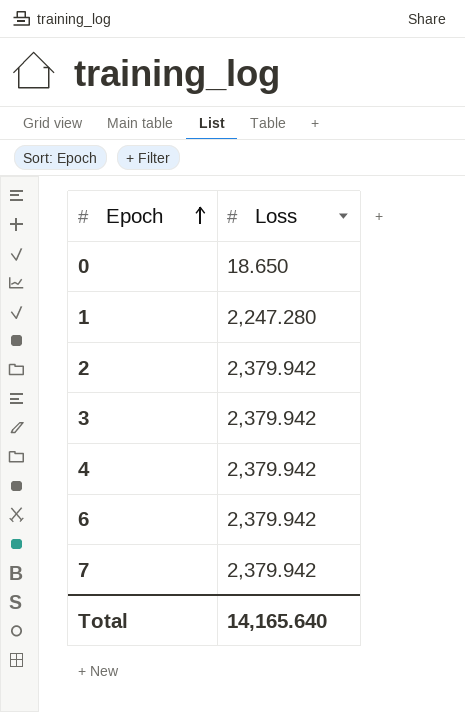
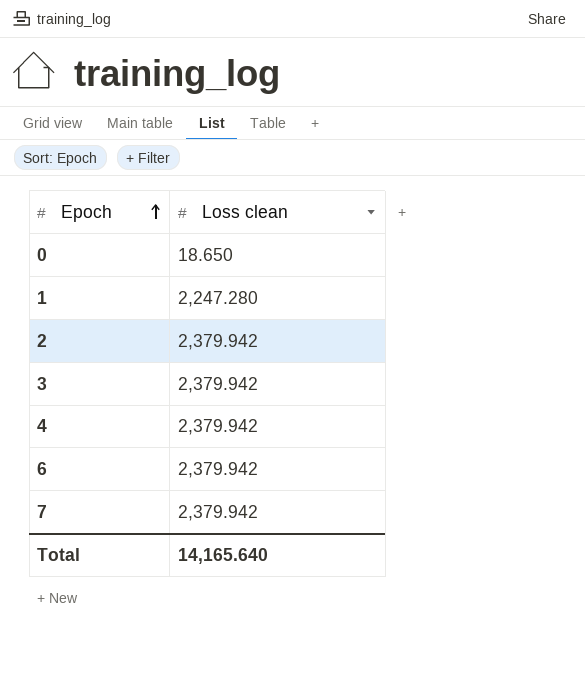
column name: Loss -> Loss clean

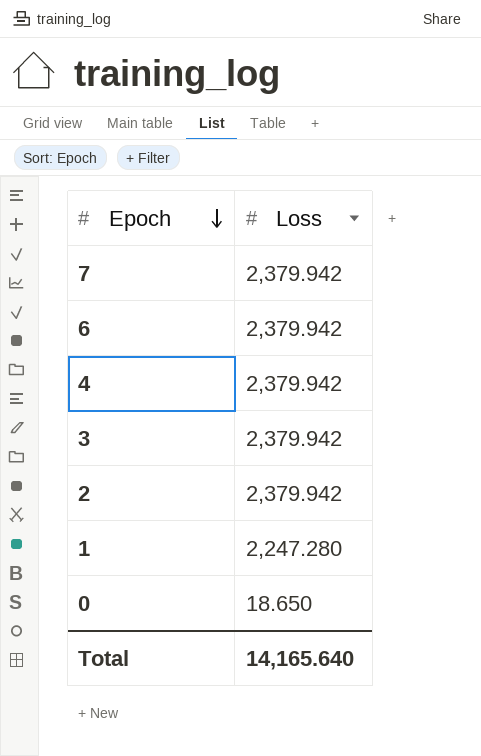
row order: Epoch ascending -> Epoch descending
column name: Loss clean -> Loss

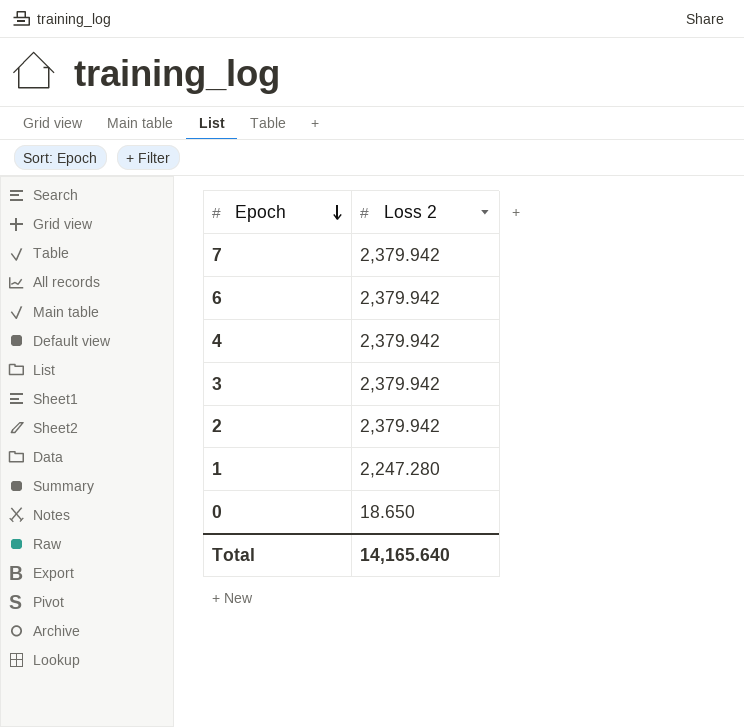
column name: Loss -> Loss 2

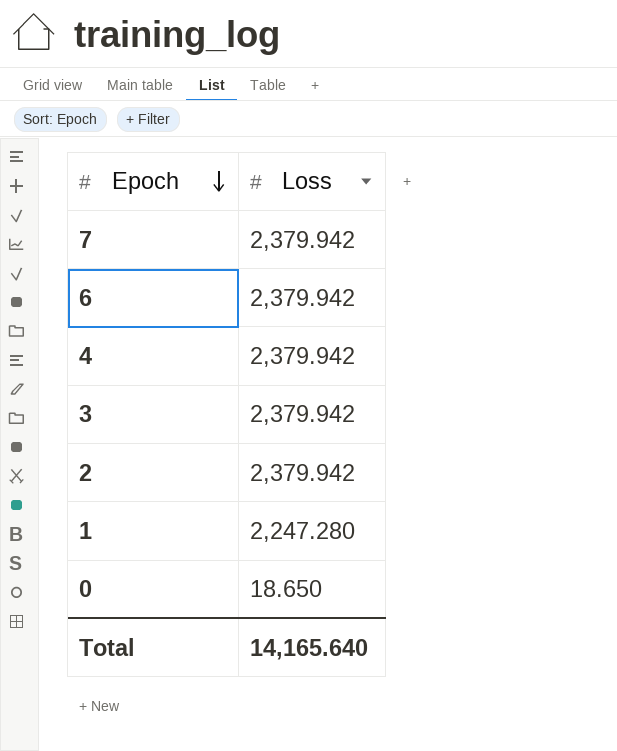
column name: Loss 2 -> Loss

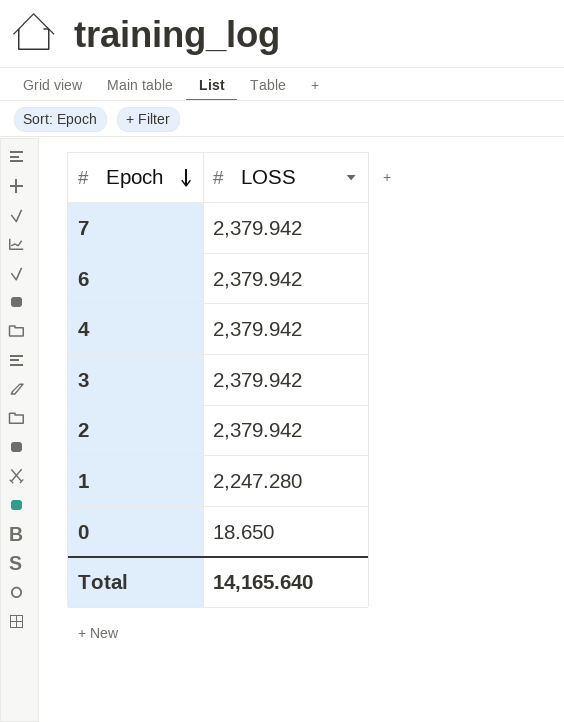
column name: Loss -> LOSS

